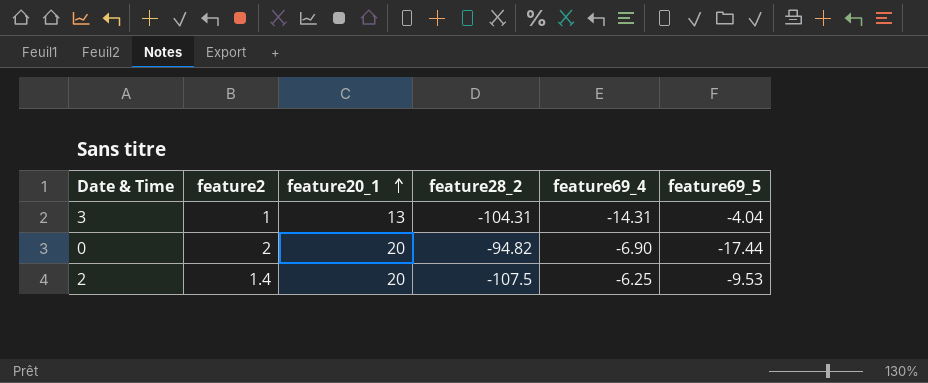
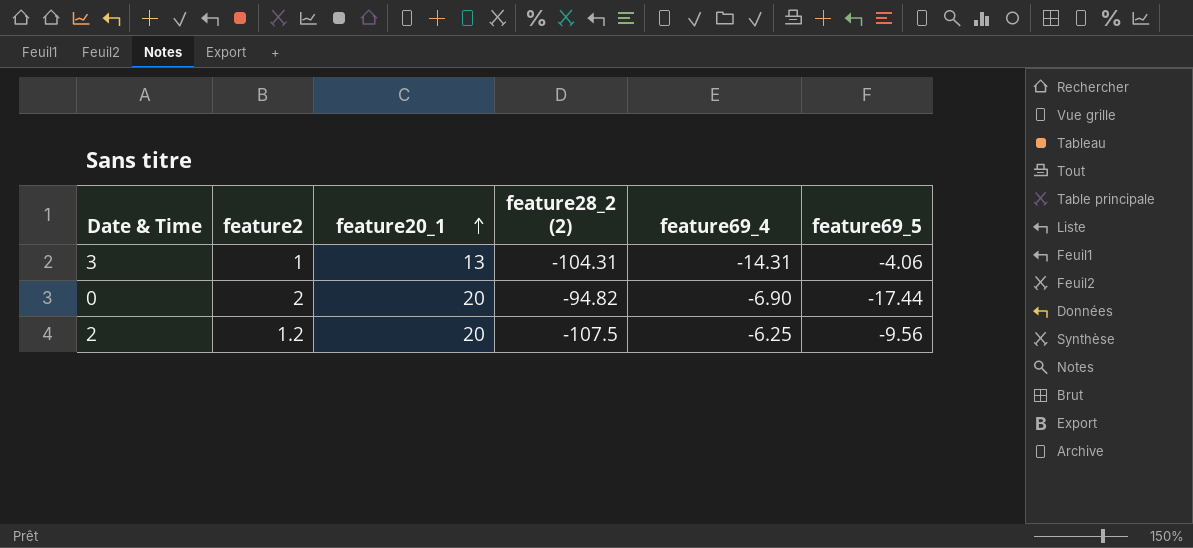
column name: feature28_2 -> feature28_2 (2)
3 | feature69_5: -4.04 -> -4.06
2 | feature2: 1.4 -> 1.2
2 | feature69_5: -9.53 -> -9.56

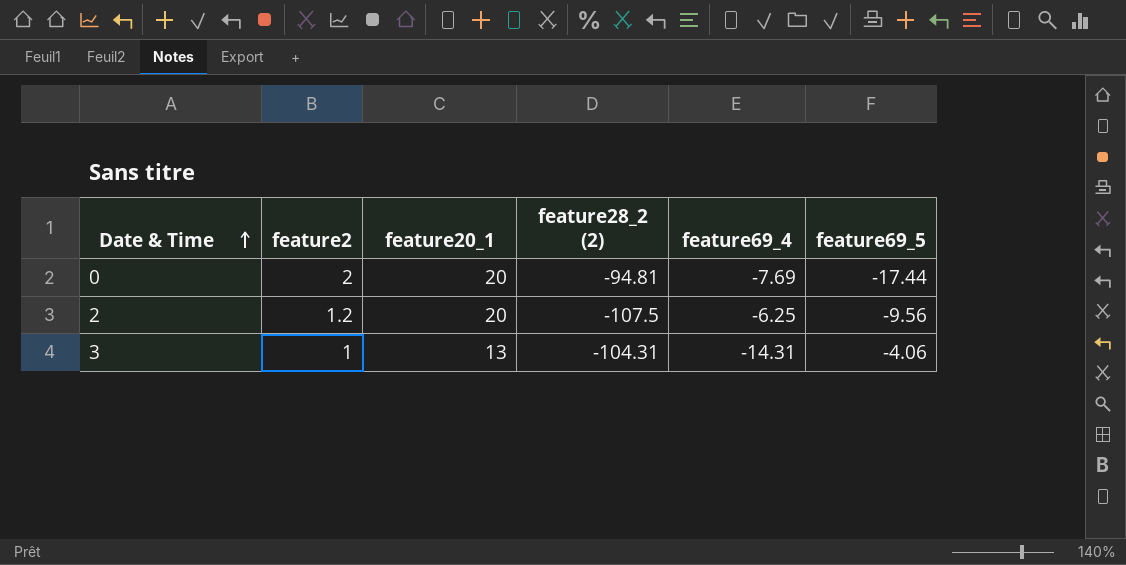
row order: feature20_1 ascending -> Date & Time ascending
0 | feature28_2 (2): -94.82 -> -94.81
0 | feature69_4: -6.90 -> -7.69

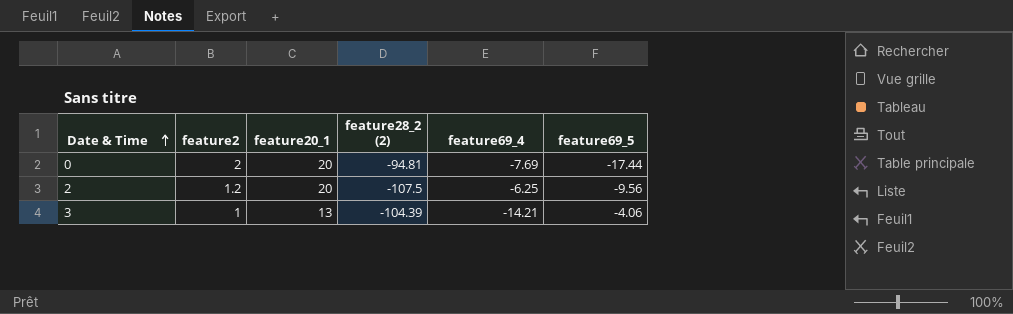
3 | feature28_2 (2): -104.31 -> -104.39
3 | feature69_4: -14.31 -> -14.21

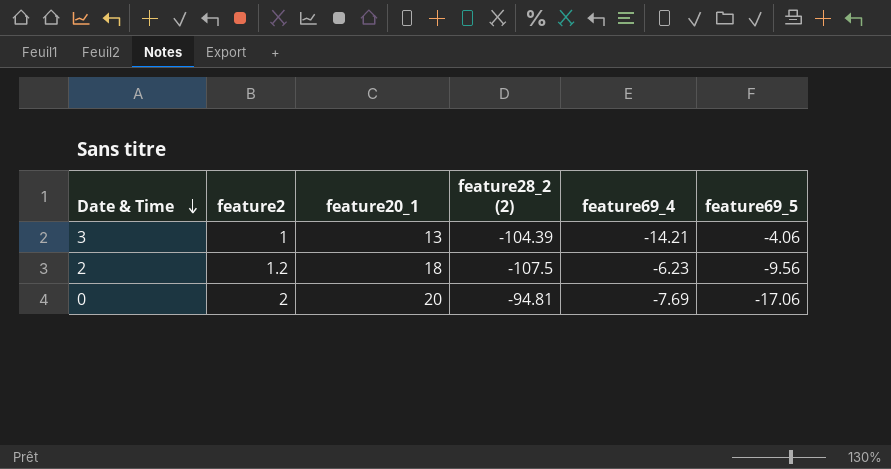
row order: Date & Time ascending -> Date & Time descending
2 | feature20_1: 20 -> 18
2 | feature69_4: -6.25 -> -6.23
0 | feature69_5: -17.44 -> -17.06

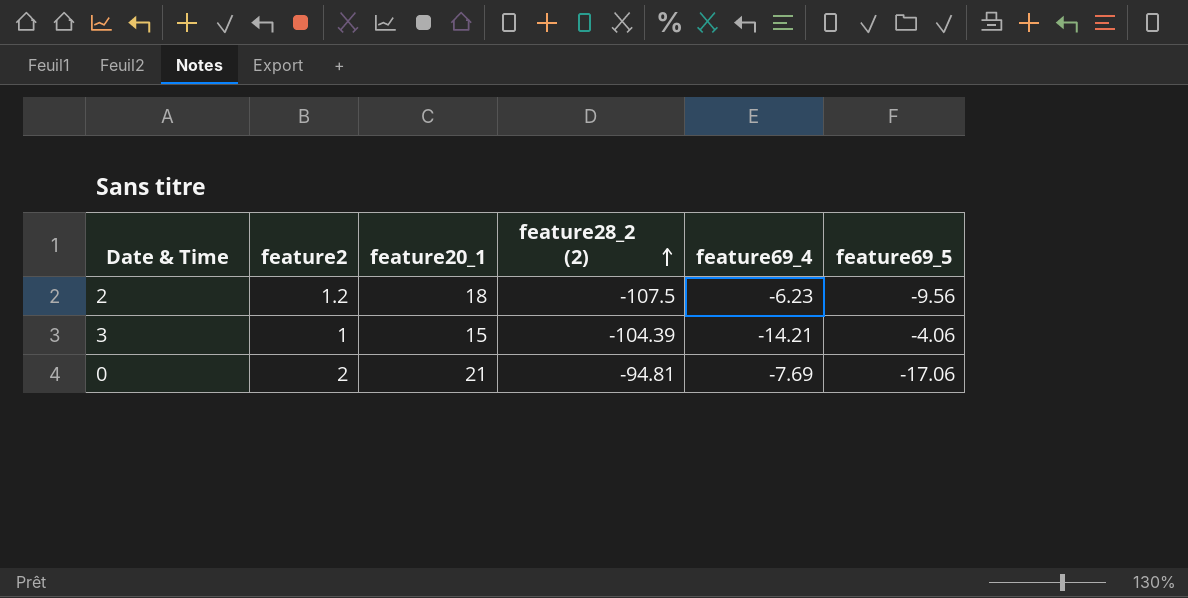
row order: Date & Time descending -> feature28_2 (2) ascending
3 | feature20_1: 13 -> 15
0 | feature20_1: 20 -> 21

